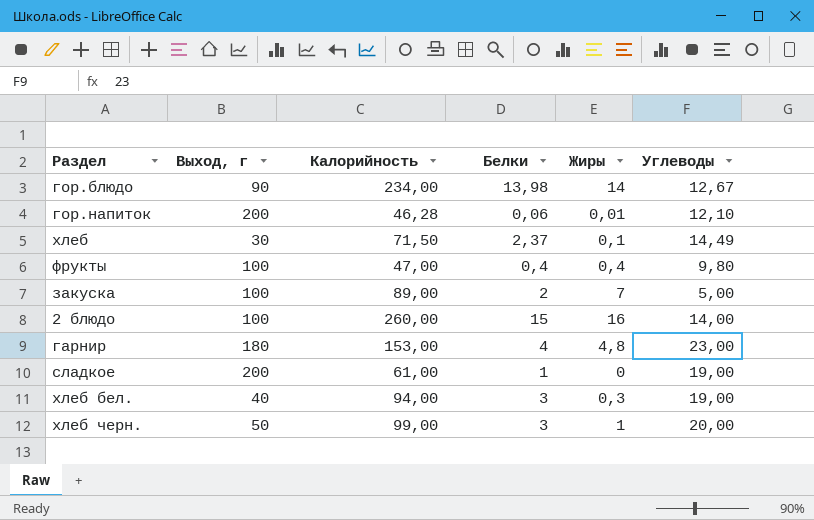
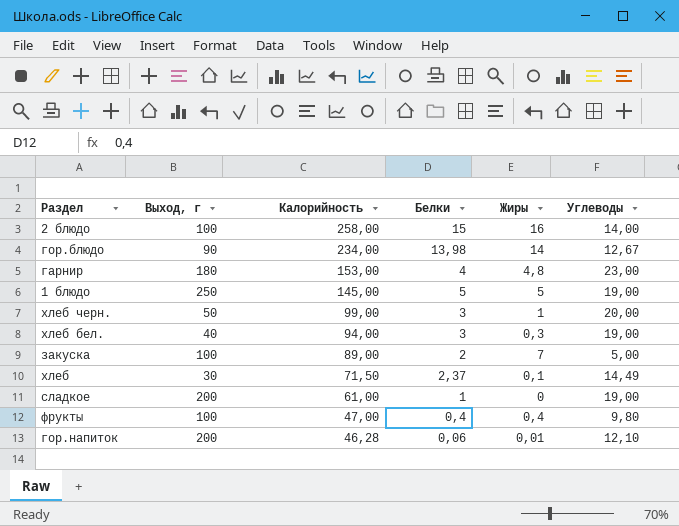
row order: none -> Калорийность descending
2 блюдо | Калорийность: 260,00 -> 258,00
row 1 блюдо: none -> 250 | 145,00 | 5 | 5 | 19,00

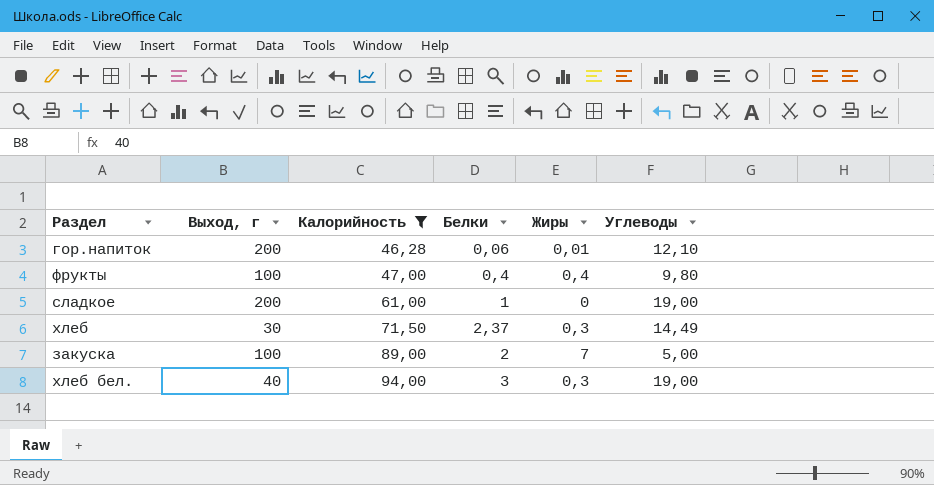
filter: none -> Калорийность <= 94,00
row order: Калорийность descending -> Калорийность ascending
хлеб | Жиры: 0,1 -> 0,3

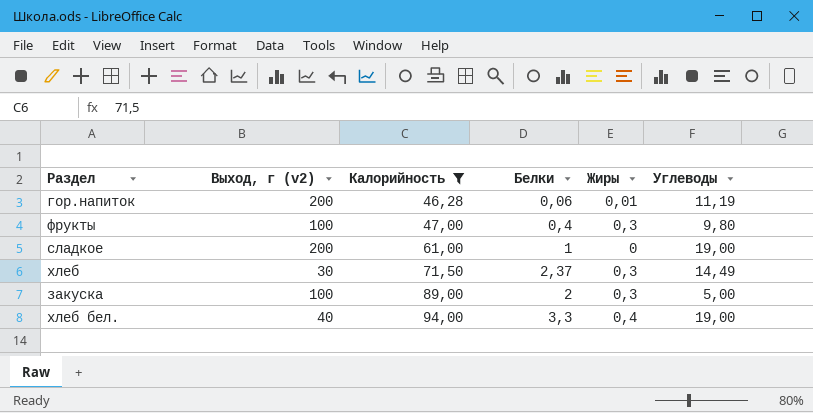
column name: Выход, г -> Выход, г (v2)
гор.напиток | Углеводы: 12,10 -> 11,19
фрукты | Жиры: 0,4 -> 0,3
закуска | Жиры: 7 -> 0,3
хлеб бел. | Белки: 3 -> 3,3
хлеб бел. | Жиры: 0,3 -> 0,4

